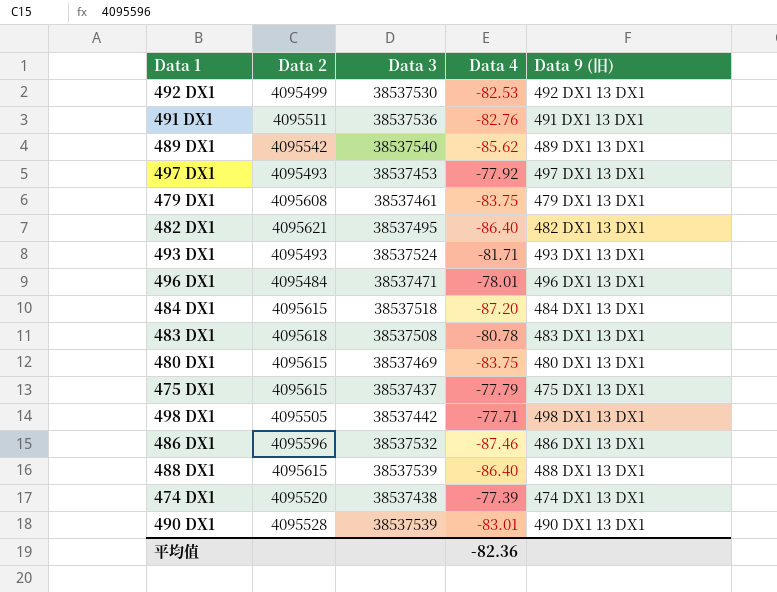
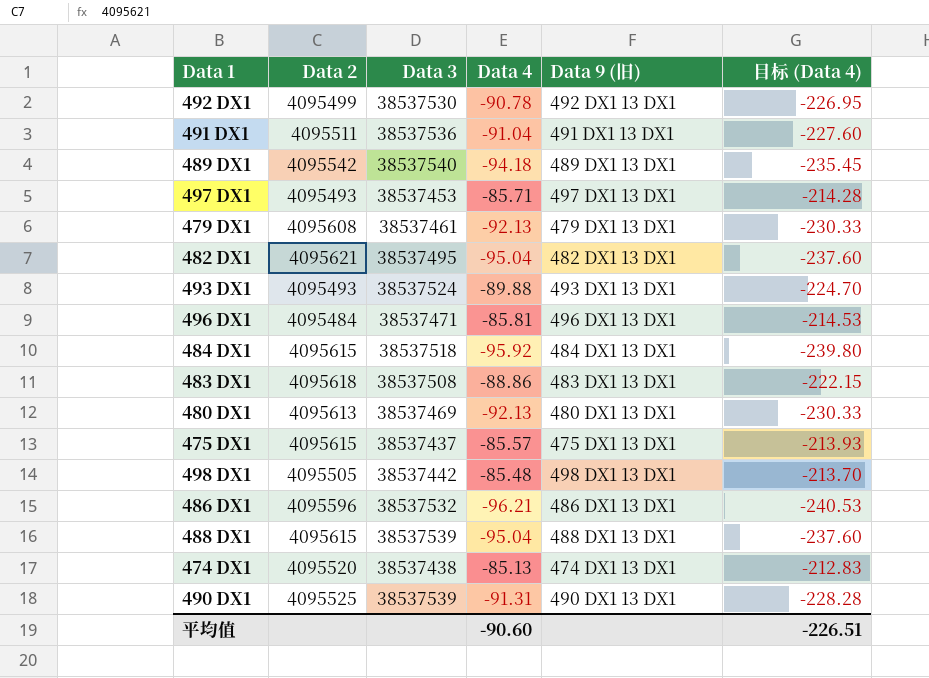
column 目标 (Data 4) | formula: none -> [Data 4] * 2.5
492 DX1 | Data 4: -82.53 -> -90.78
491 DX1 | Data 4: -82.76 -> -91.04
489 DX1 | Data 4: -85.62 -> -94.18
497 DX1 | Data 4: -77.92 -> -85.71
479 DX1 | Data 4: -83.75 -> -92.13
482 DX1 | Data 4: -86.40 -> -95.04
493 DX1 | Data 4: -81.71 -> -89.88
496 DX1 | Data 4: -78.01 -> -85.81
484 DX1 | Data 4: -87.20 -> -95.92
483 DX1 | Data 4: -80.78 -> -88.86
480 DX1 | Data 2: 4095615 -> 4095613
480 DX1 | Data 4: -83.75 -> -92.13
475 DX1 | Data 4: -77.79 -> -85.57
498 DX1 | Data 4: -77.71 -> -85.48
486 DX1 | Data 4: -87.46 -> -96.21
488 DX1 | Data 4: -86.40 -> -95.04
474 DX1 | Data 4: -77.39 -> -85.13
490 DX1 | Data 2: 4095528 -> 4095525
490 DX1 | Data 4: -83.01 -> -91.31
平均值 | Data 4: -82.36 -> -90.60

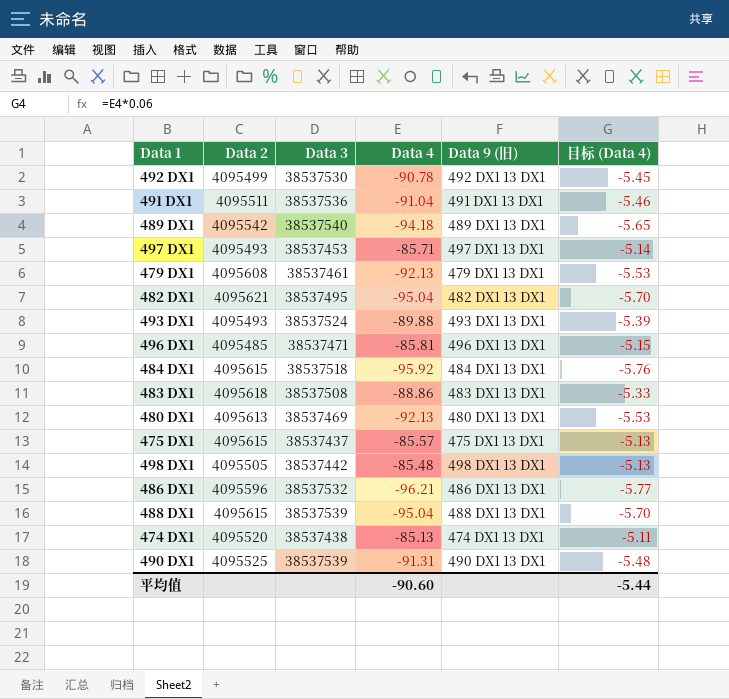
column 目标 (Data 4) | formula: [Data 4] * 2.5 -> [Data 4] * 0.06
496 DX1 | Data 2: 4095484 -> 4095485
平均值 | 目标 (Data 4): -226.51 -> -5.44

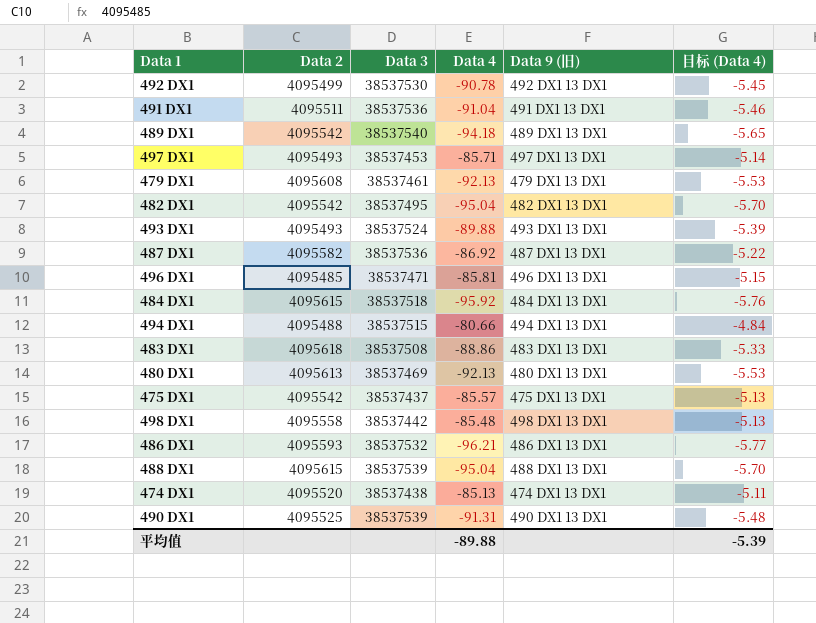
482 DX1 | Data 2: 4095621 -> 4095542
row 487 DX1: none -> 4095582 | 38537536 | -86.92 | 487 DX1 13 DX1 | -5.22
row 494 DX1: none -> 4095488 | 38537515 | -80.66 | 494 DX1 13 DX1 | -4.84
475 DX1 | Data 2: 4095615 -> 4095542
498 DX1 | Data 2: 4095505 -> 4095558
486 DX1 | Data 2: 4095596 -> 4095593
平均值 | Data 4: -90.60 -> -89.88
平均值 | 目标 (Data 4): -5.44 -> -5.39

